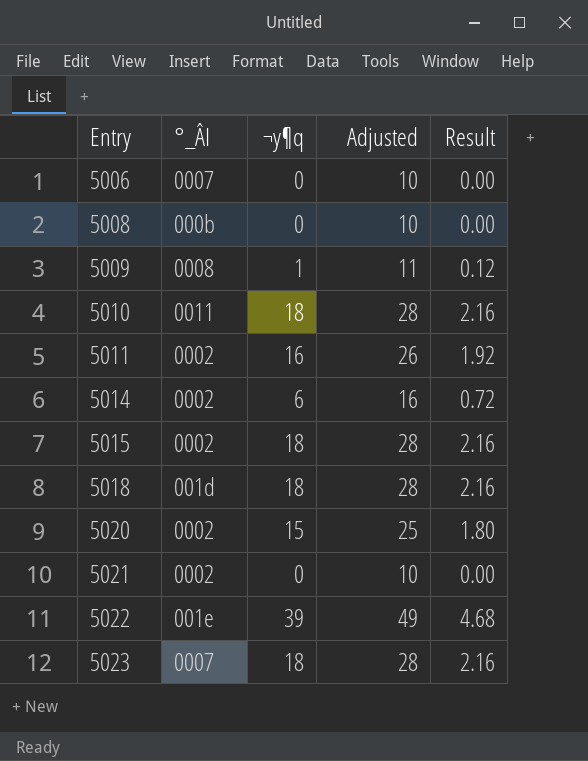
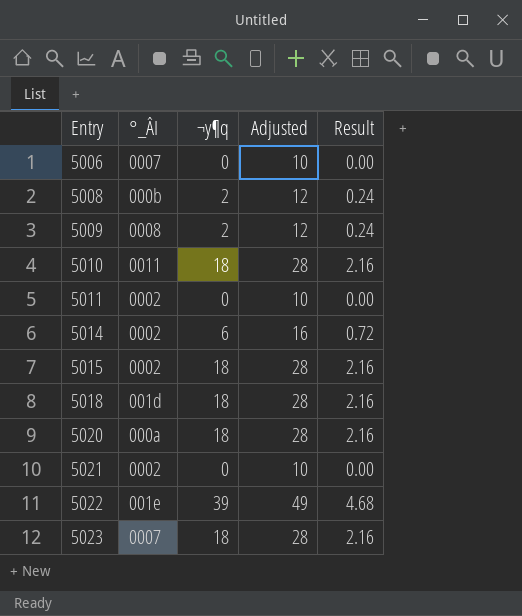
5008 | ¬y¶q: 0 -> 2
5008 | Adjusted: 10 -> 12
5008 | Result: 0.00 -> 0.24
5009 | ¬y¶q: 1 -> 2
5009 | Adjusted: 11 -> 12
5009 | Result: 0.12 -> 0.24
5011 | ¬y¶q: 16 -> 0
5011 | Adjusted: 26 -> 10
5011 | Result: 1.92 -> 0.00
5020 | °_ÂI: 0002 -> 000a
5020 | ¬y¶q: 15 -> 18
5020 | Adjusted: 25 -> 28
5020 | Result: 1.80 -> 2.16

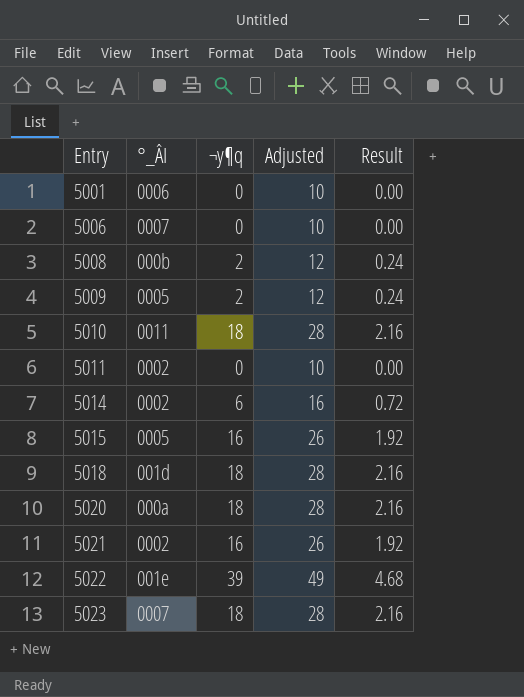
row 5001: none -> 0006 | 0 | 10 | 0.00
5009 | °_ÂI: 0008 -> 0005
5015 | °_ÂI: 0002 -> 0005
5015 | ¬y¶q: 18 -> 16
5015 | Adjusted: 28 -> 26
5015 | Result: 2.16 -> 1.92
5021 | ¬y¶q: 0 -> 16
5021 | Adjusted: 10 -> 26
5021 | Result: 0.00 -> 1.92

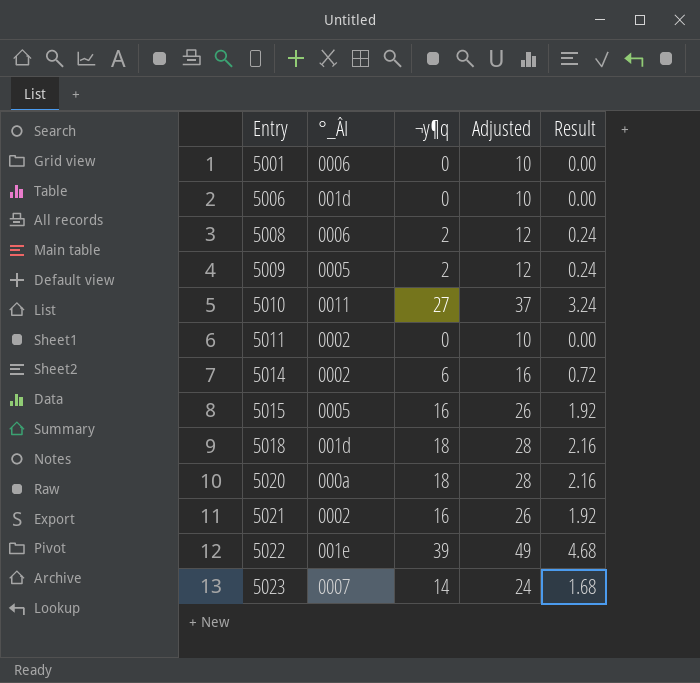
5006 | °_ÂI: 0007 -> 001d
5008 | °_ÂI: 000b -> 0006
5010 | ¬y¶q: 18 -> 27
5010 | Adjusted: 28 -> 37
5010 | Result: 2.16 -> 3.24
5023 | ¬y¶q: 18 -> 14
5023 | Adjusted: 28 -> 24
5023 | Result: 2.16 -> 1.68

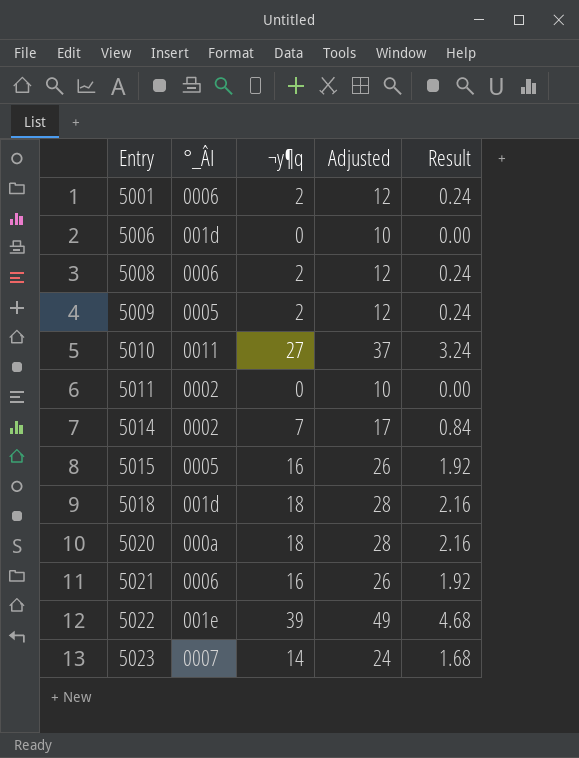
5001 | ¬y¶q: 0 -> 2
5001 | Adjusted: 10 -> 12
5001 | Result: 0.00 -> 0.24
5014 | ¬y¶q: 6 -> 7
5014 | Adjusted: 16 -> 17
5014 | Result: 0.72 -> 0.84
5021 | °_ÂI: 0002 -> 0006

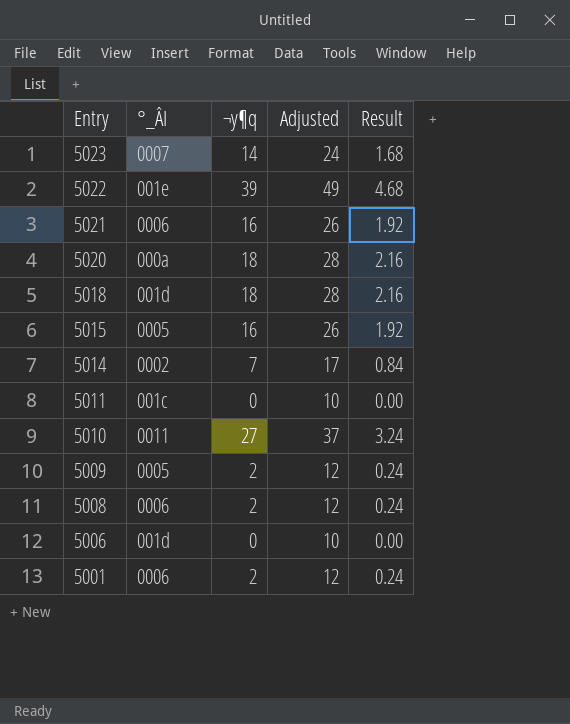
row order: Entry ascending -> Entry descending
5011 | °_ÂI: 0002 -> 001c

